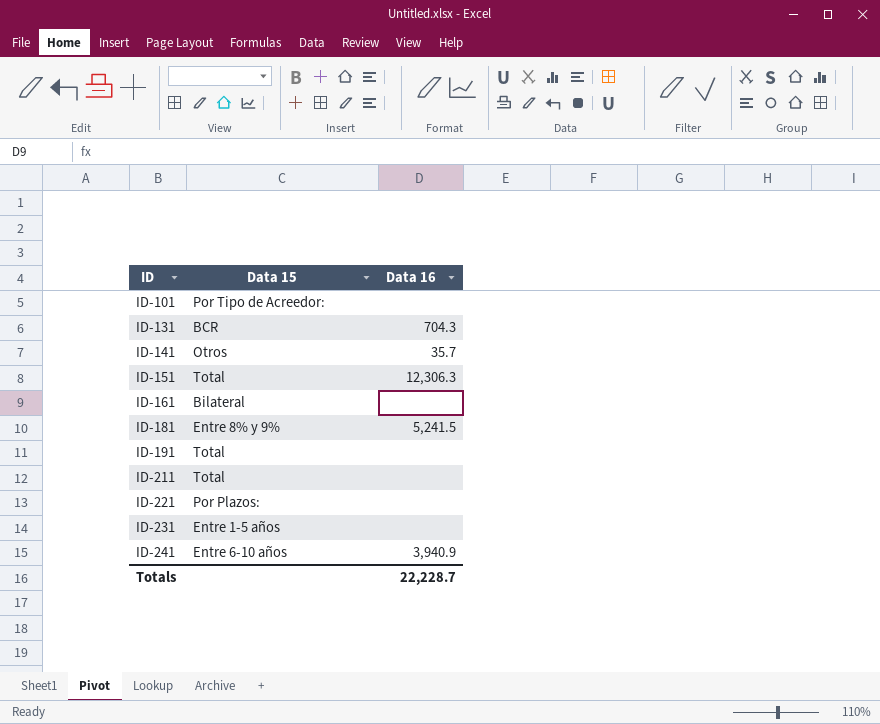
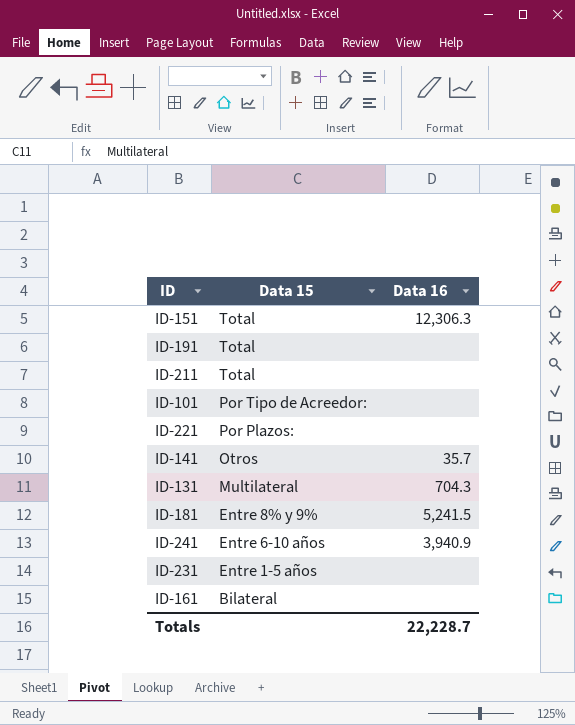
row order: ID ascending -> Data 15 descending
ID-131 | Data 15: BCR -> Multilateral

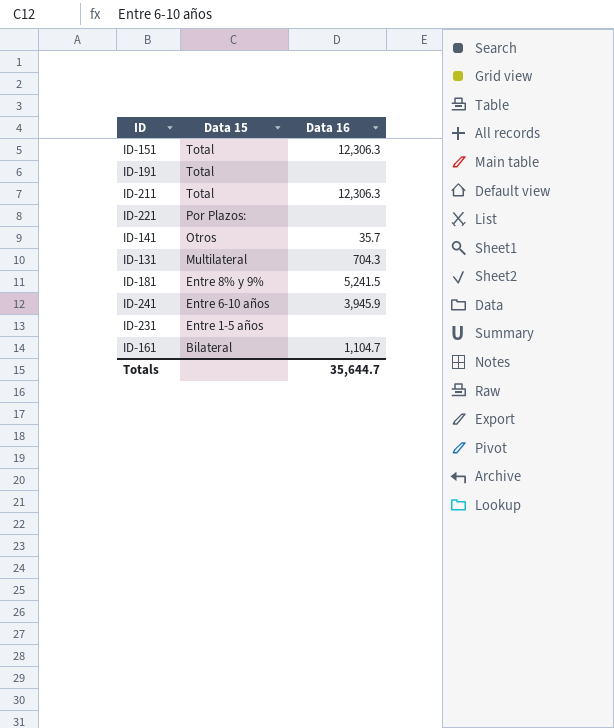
row ID-101: Por Tipo de Acreedor: | none -> none
ID-211 | Data 16: none -> 12,306.3
ID-241 | Data 16: 3,940.9 -> 3,945.9
ID-161 | Data 16: none -> 1,104.7
Totals | Data 16: 22,228.7 -> 35,644.7

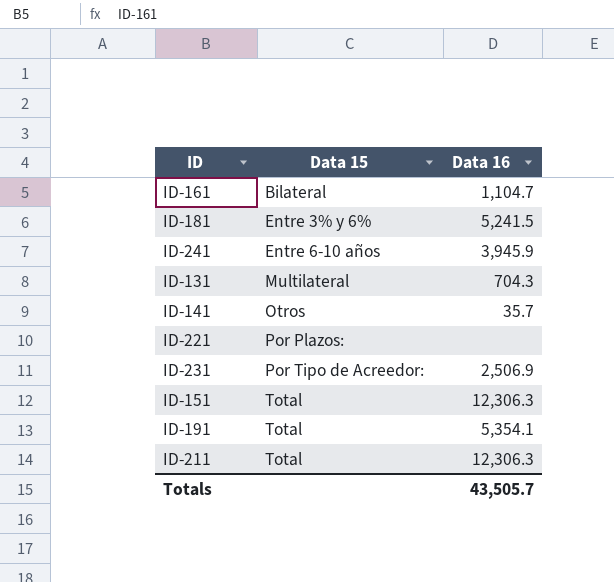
row order: Data 15 descending -> Data 15 ascending
ID-181 | Data 15: Entre 8% y 9% -> Entre 3% y 6%
ID-231 | Data 15: Entre 1-5 años -> Por Tipo de Acreedor:
ID-231 | Data 16: none -> 2,506.9
ID-191 | Data 16: none -> 5,354.1
Totals | Data 16: 35,644.7 -> 43,505.7

